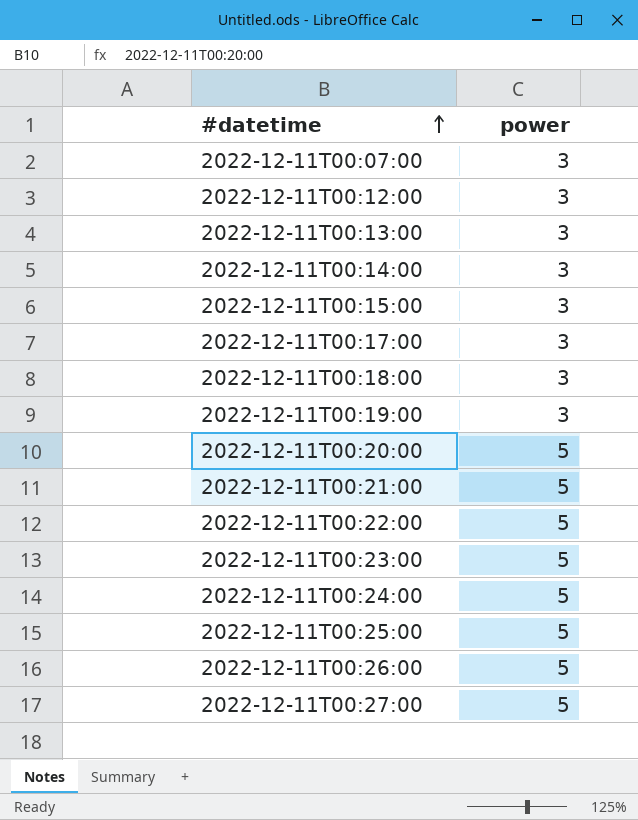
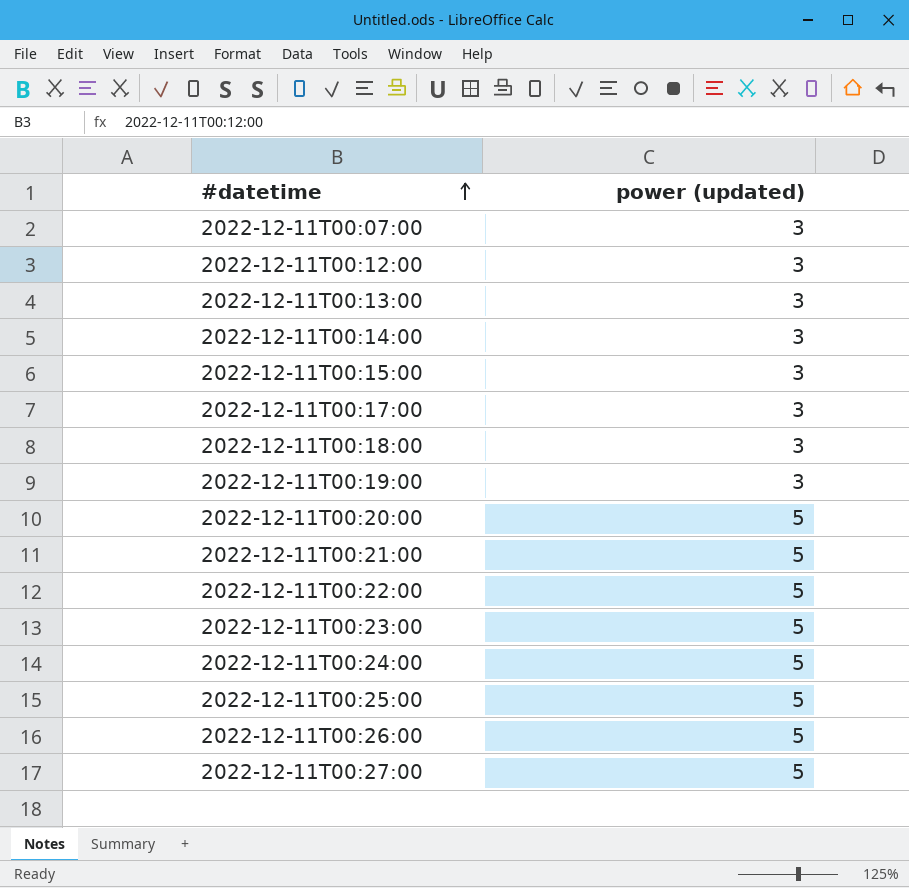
column name: power -> power (updated)

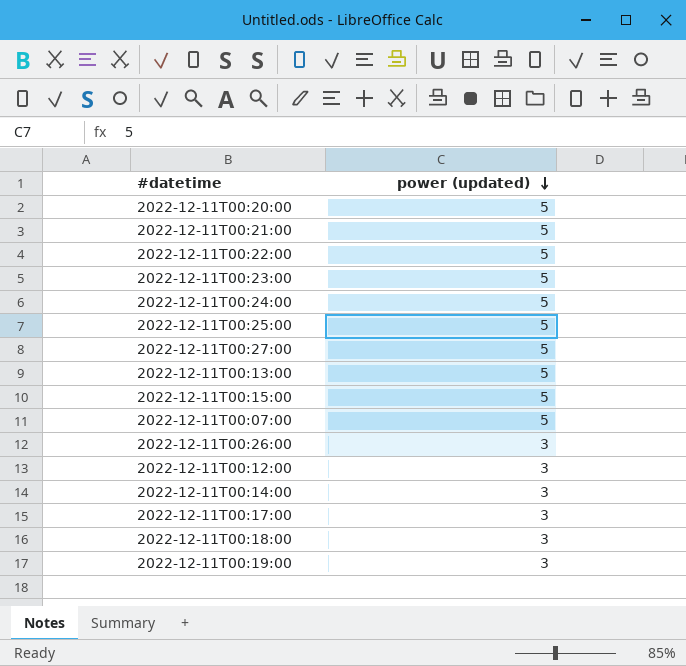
row order: #datetime ascending -> power (updated) descending
2022-12-11T00:13:00 | power (updated): 3 -> 5
2022-12-11T00:15:00 | power (updated): 3 -> 5
2022-12-11T00:07:00 | power (updated): 3 -> 5
2022-12-11T00:26:00 | power (updated): 5 -> 3

